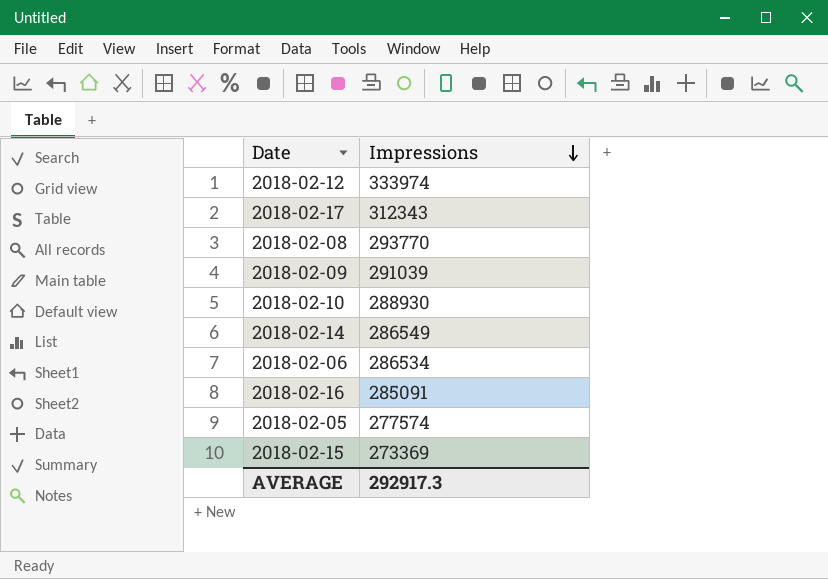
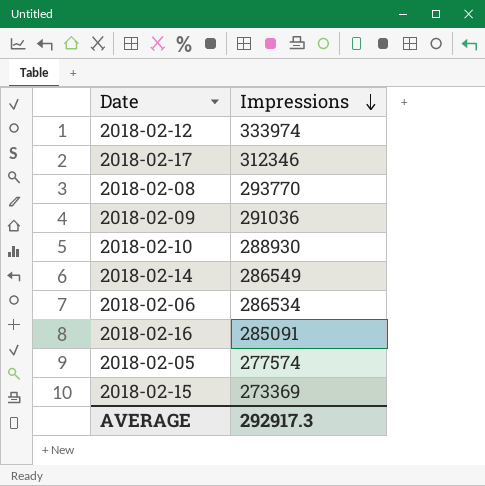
2018-02-17 | Impressions: 312343 -> 312346
2018-02-09 | Impressions: 291039 -> 291036

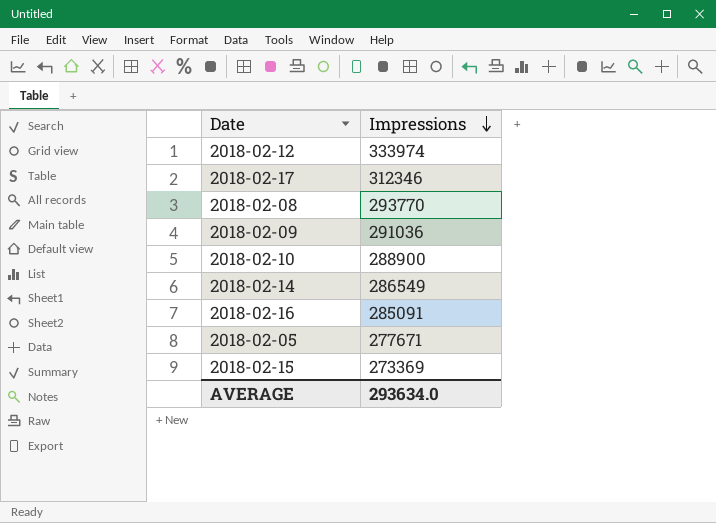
row 2018-02-06: 286534 -> none
2018-02-10 | Impressions: 288930 -> 288900
2018-02-05 | Impressions: 277574 -> 277671
AVERAGE | Impressions: 292917.3 -> 293634.0

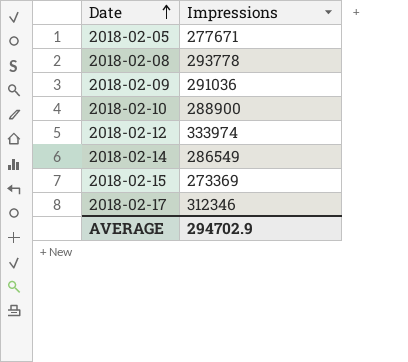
row order: Impressions descending -> Date ascending
row 2018-02-16: 285091 -> none
2018-02-08 | Impressions: 293770 -> 293778
AVERAGE | Impressions: 293634.0 -> 294702.9

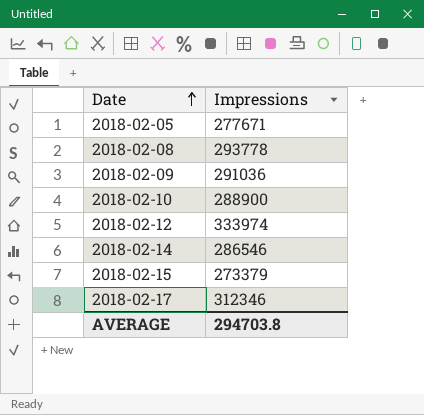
2018-02-14 | Impressions: 286549 -> 286546
2018-02-15 | Impressions: 273369 -> 273379
AVERAGE | Impressions: 294702.9 -> 294703.8

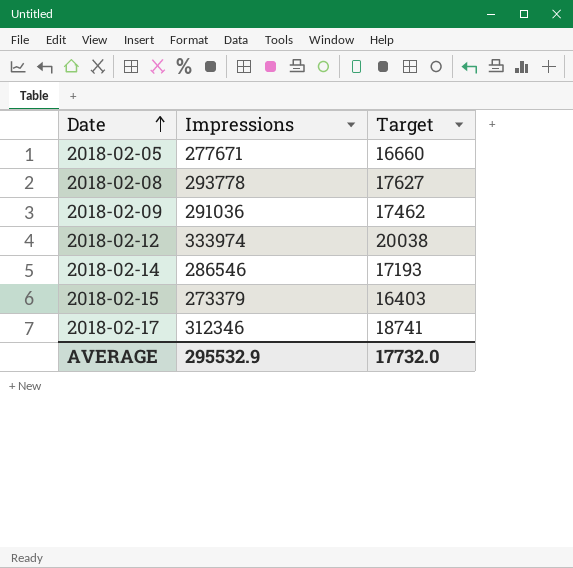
column Target | formula: none -> [Impressions] * 0.06
row 2018-02-10: 288900 -> none
AVERAGE | Impressions: 294703.8 -> 295532.9

